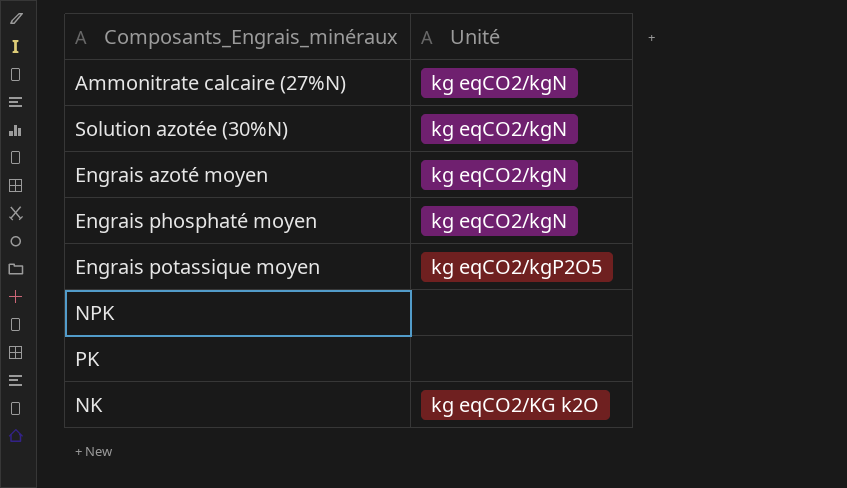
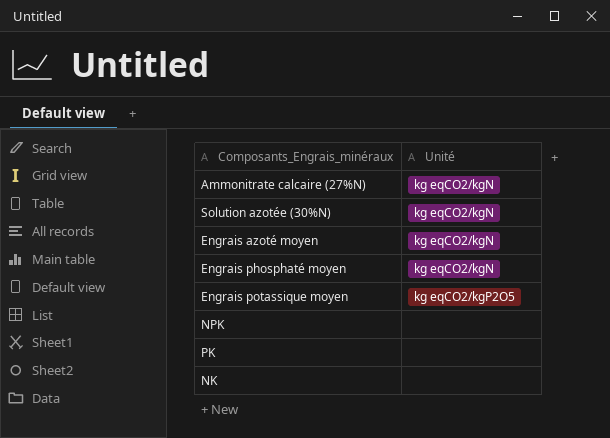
NK | Unité: kg eqCO2/KG k2O -> none

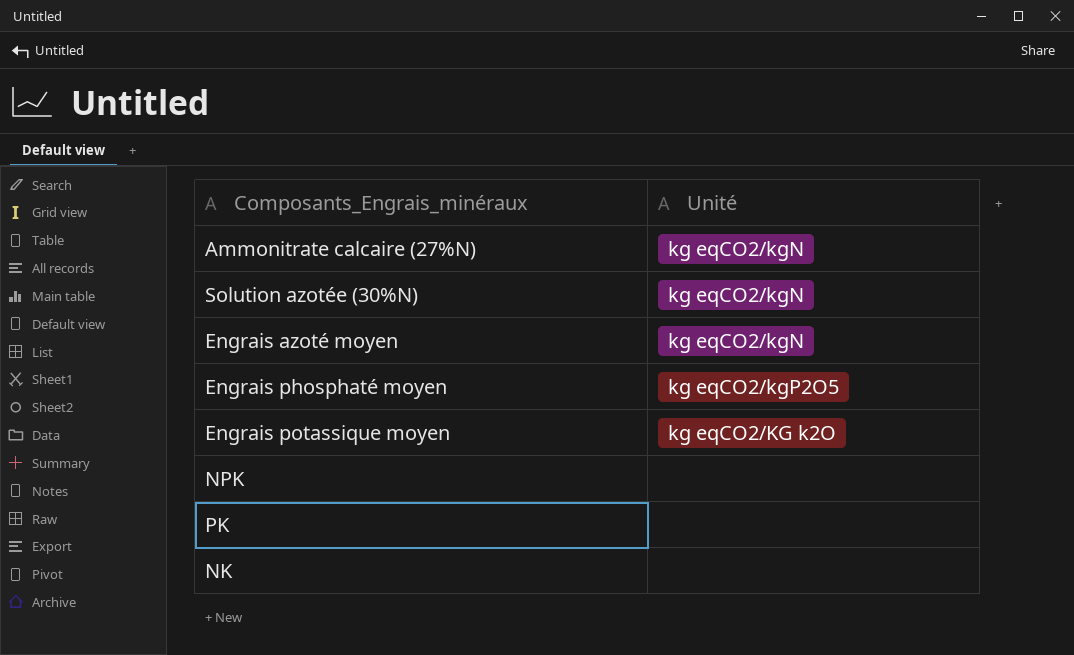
Engrais phosphaté moyen | Unité: kg eqCO2/kgN -> kg eqCO2/kgP2O5
Engrais potassique moyen | Unité: kg eqCO2/kgP2O5 -> kg eqCO2/KG k2O

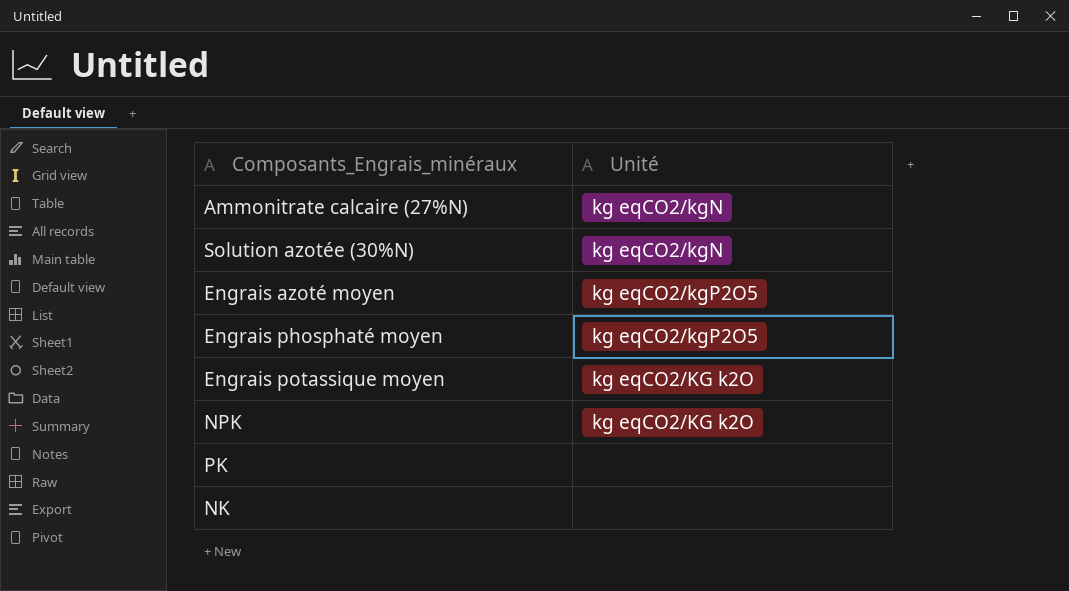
Engrais azoté moyen | Unité: kg eqCO2/kgN -> kg eqCO2/kgP2O5
NPK | Unité: none -> kg eqCO2/KG k2O

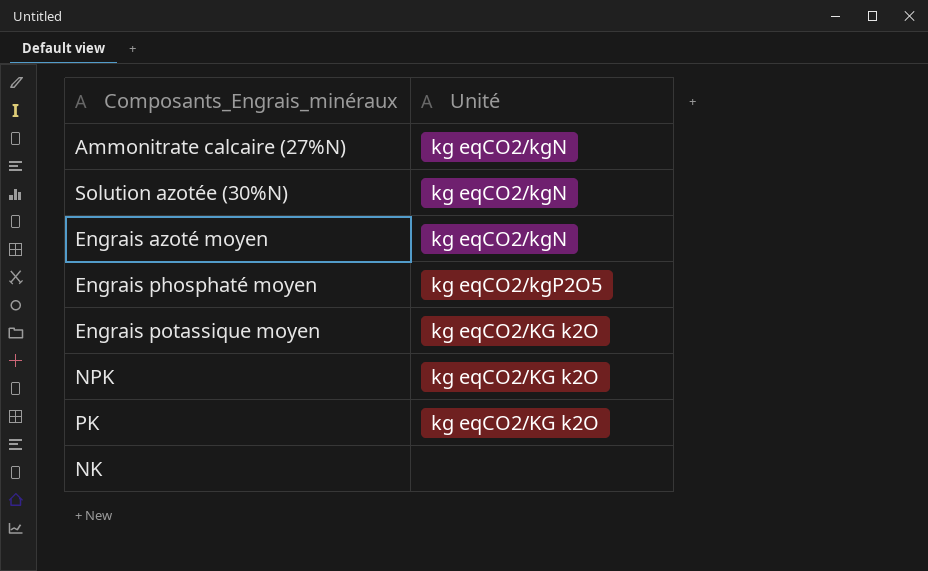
Engrais azoté moyen | Unité: kg eqCO2/kgP2O5 -> kg eqCO2/kgN
PK | Unité: none -> kg eqCO2/KG k2O

